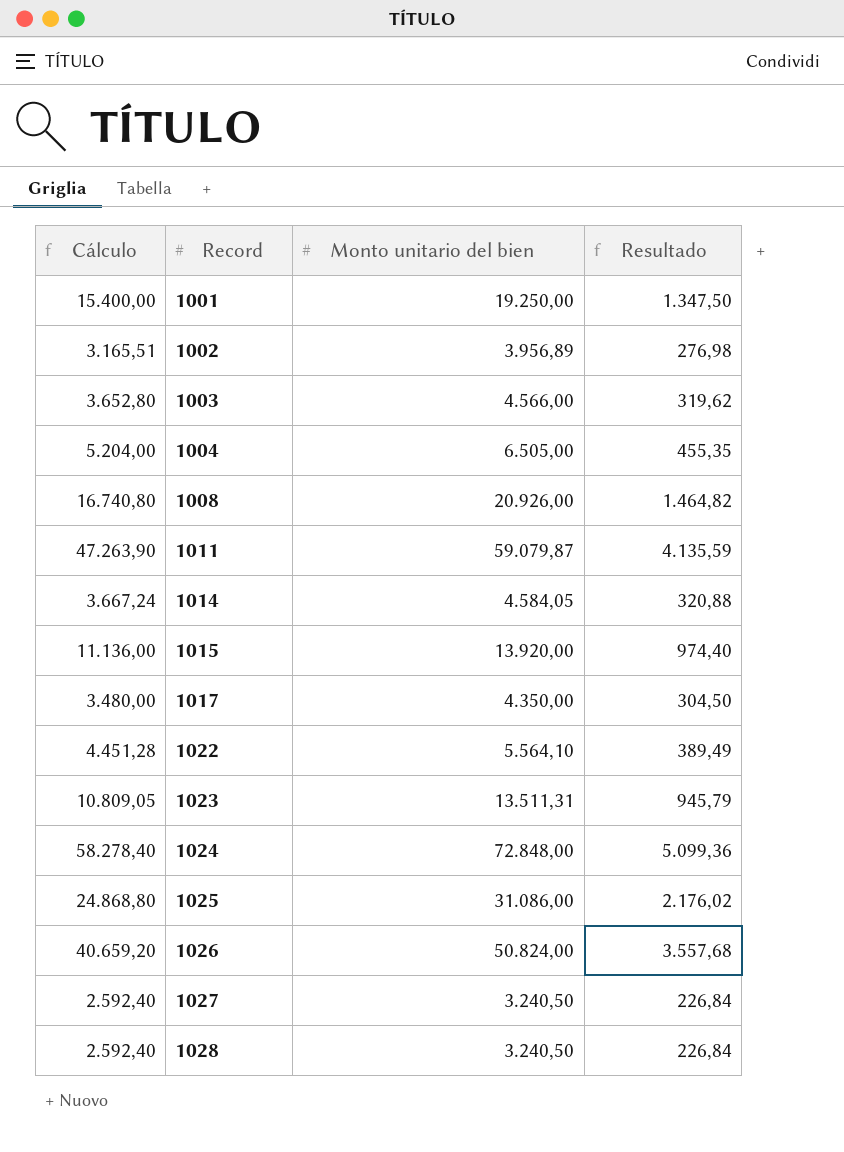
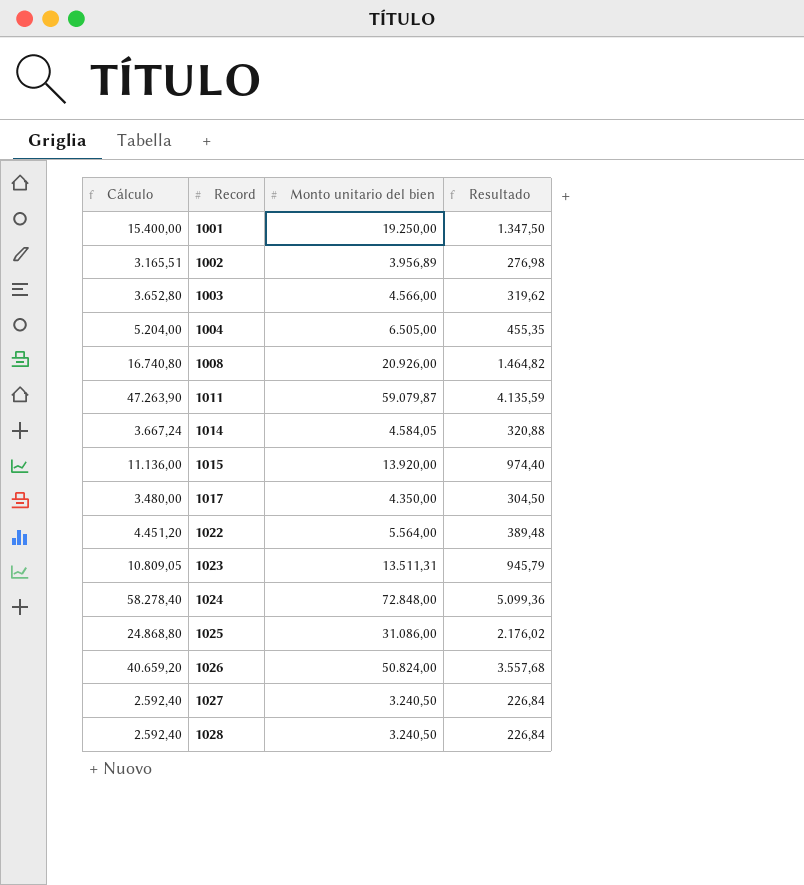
1022 | Cálculo: 4.451,28 -> 4.451,20
1022 | Monto unitario del bien: 5.564,10 -> 5.564,00
1022 | Resultado: 389,49 -> 389,48

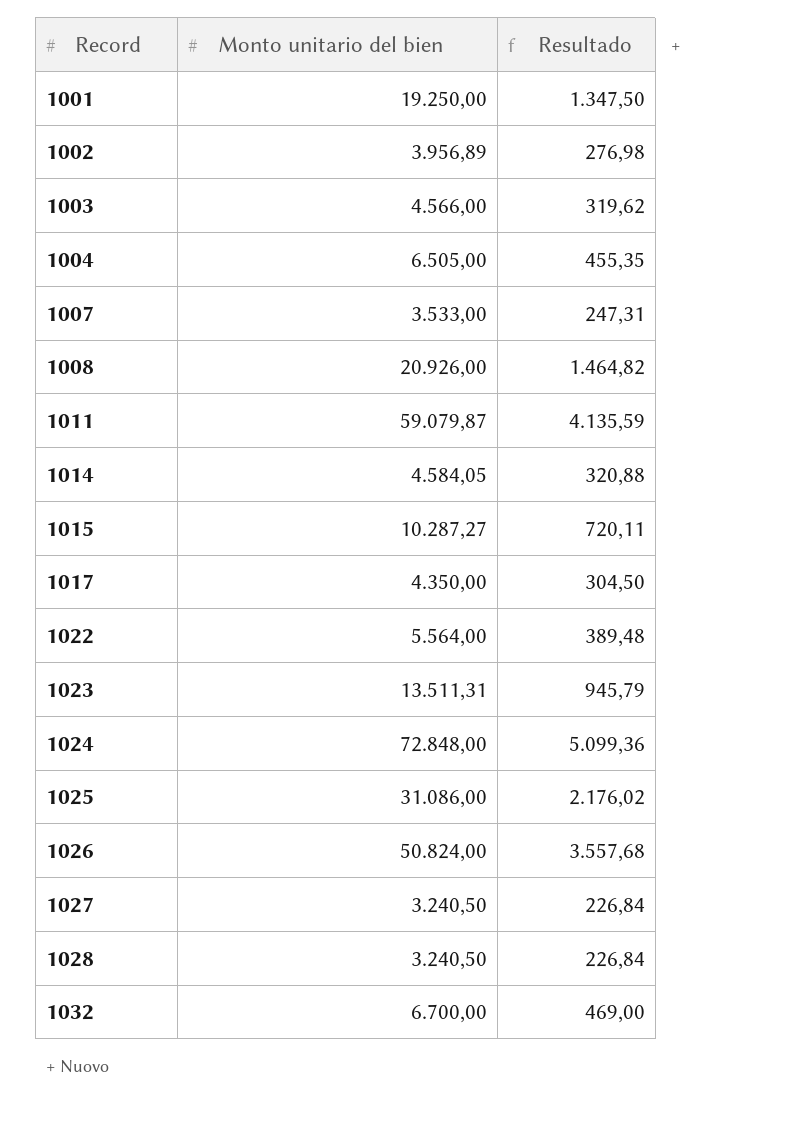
column Cálculo | formula: [Monto unitario del bien] * 0,8 -> none
row 1007: none -> 3.533,00 | 247,31
1015 | Monto unitario del bien: 13.920,00 -> 10.287,27
1015 | Resultado: 974,40 -> 720,11
row 1032: none -> 6.700,00 | 469,00

